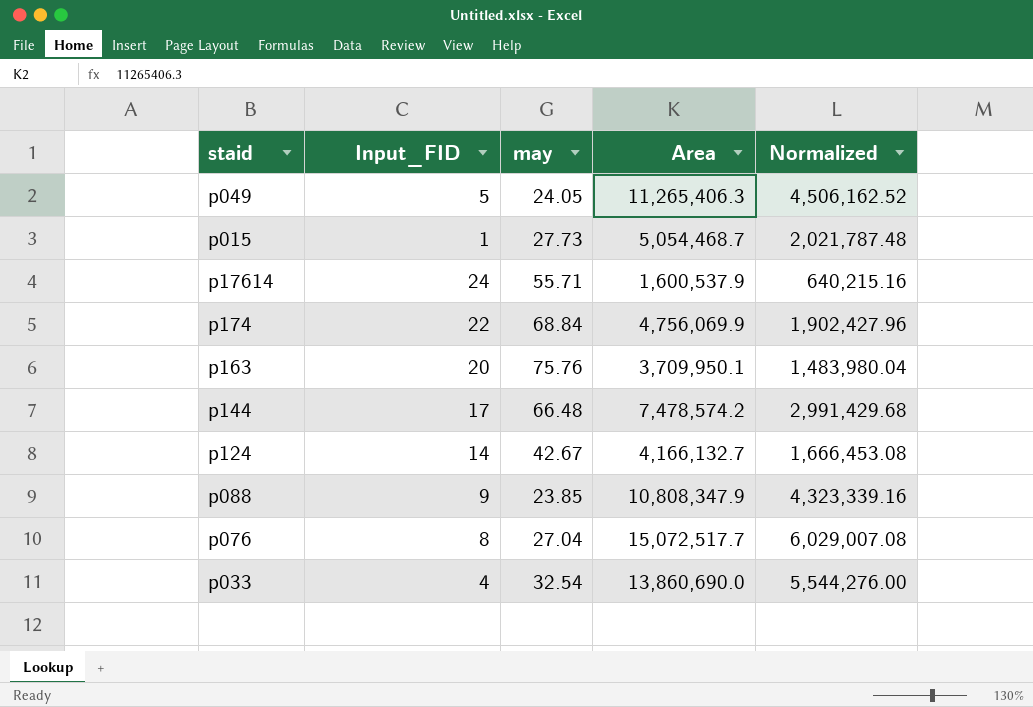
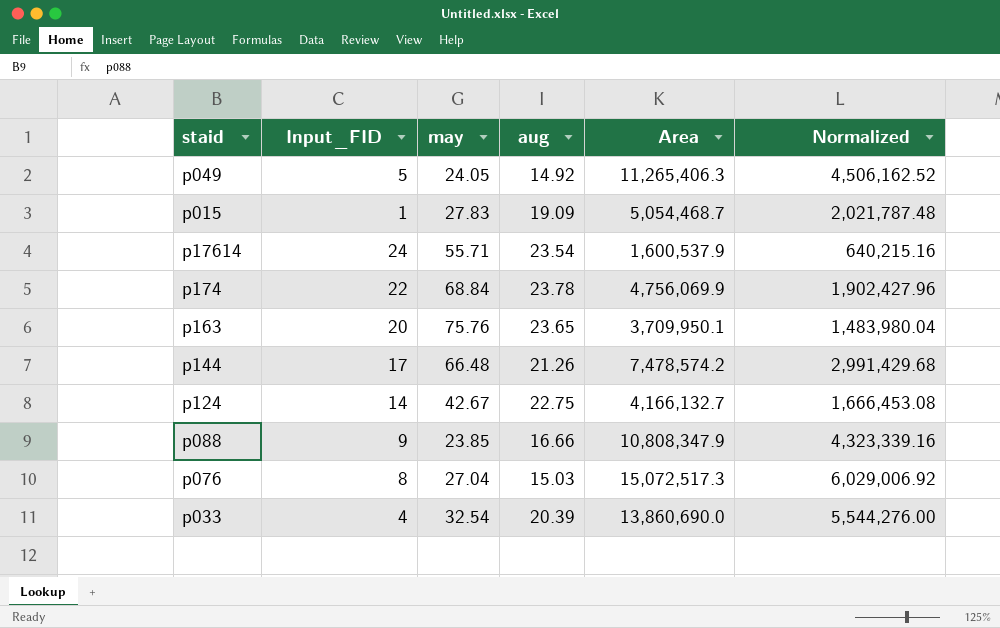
column aug | position: none -> 4
p015 | may: 27.73 -> 27.83
p076 | Area: 15,072,517.7 -> 15,072,517.3
p076 | Normalized: 6,029,007.08 -> 6,029,006.92

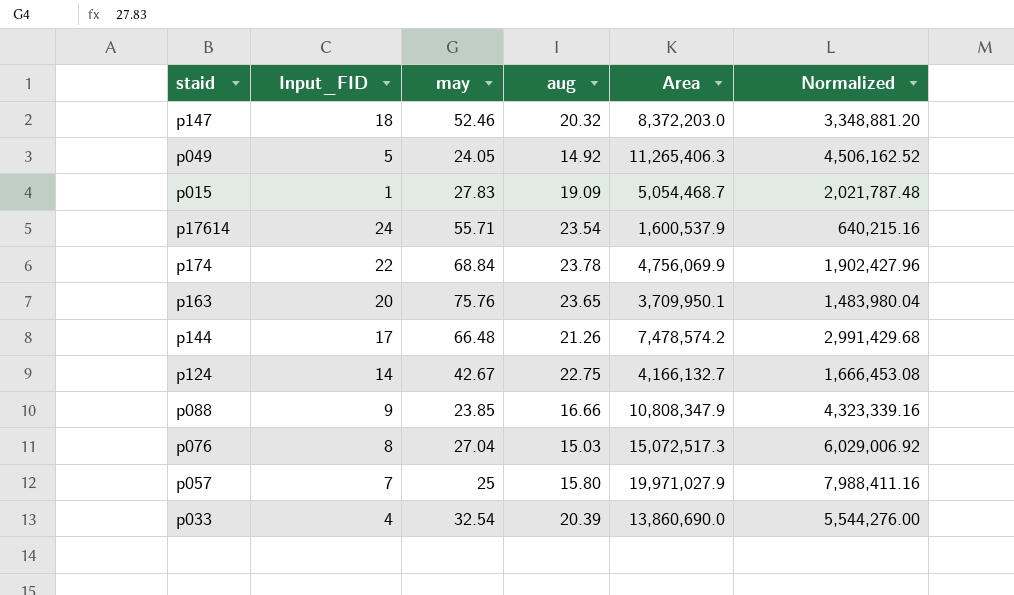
row p147: none -> 18 | 52.46 | 20.32 | 8,372,203.0 | 3,348,881.20
row p057: none -> 7 | 25 | 15.80 | 19,971,027.9 | 7,988,411.16

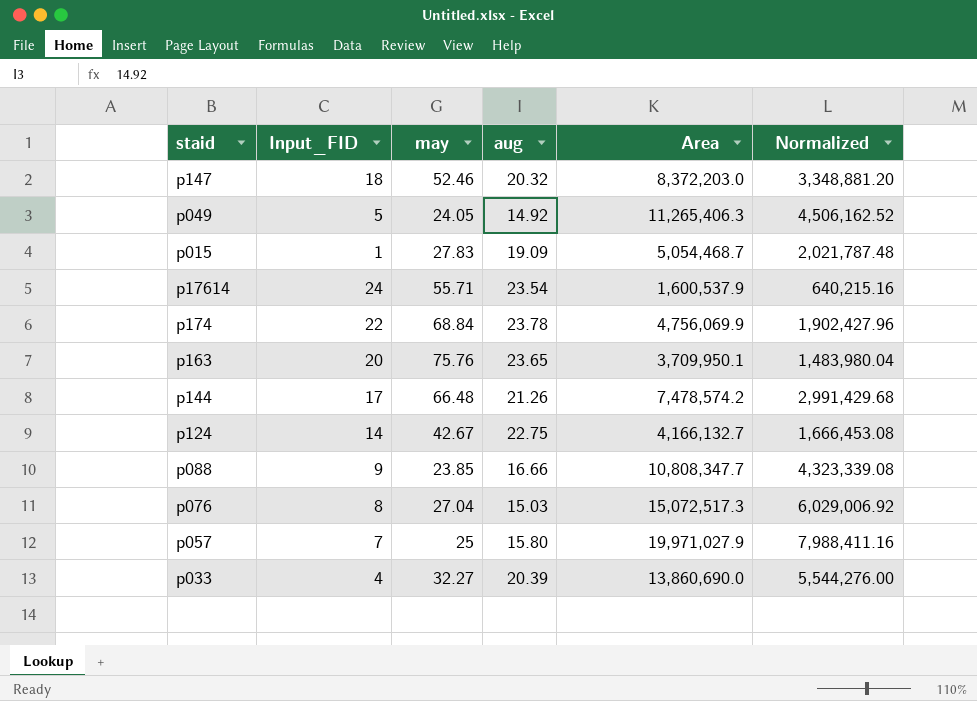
p088 | Area: 10,808,347.9 -> 10,808,347.7
p088 | Normalized: 4,323,339.16 -> 4,323,339.08
p033 | may: 32.54 -> 32.27

